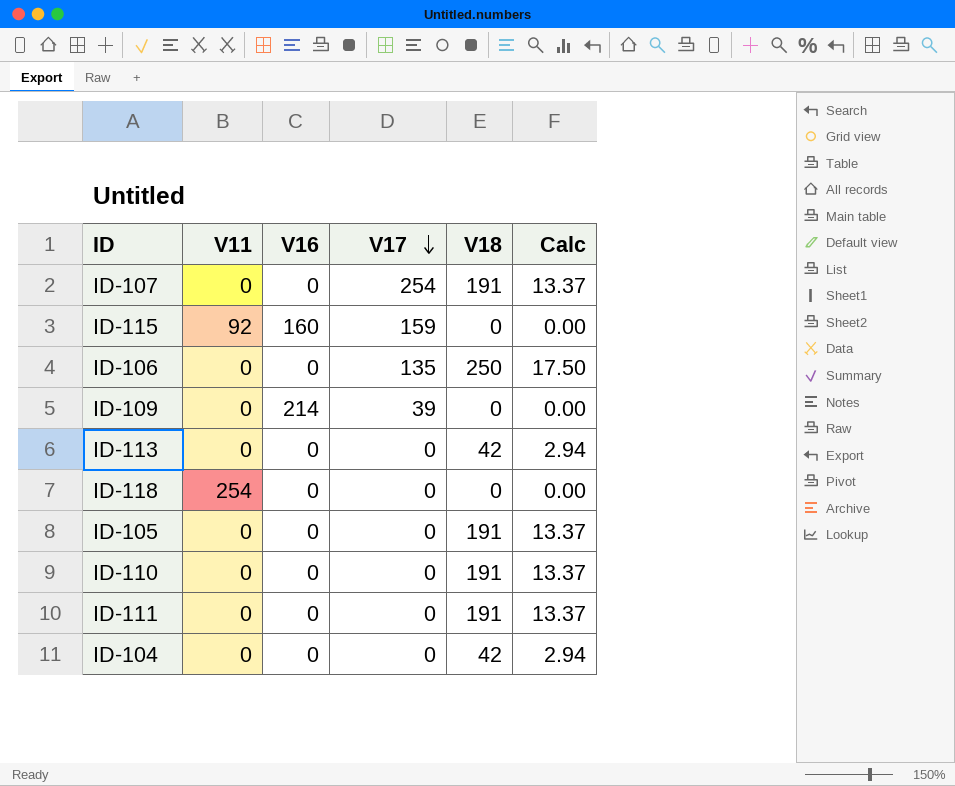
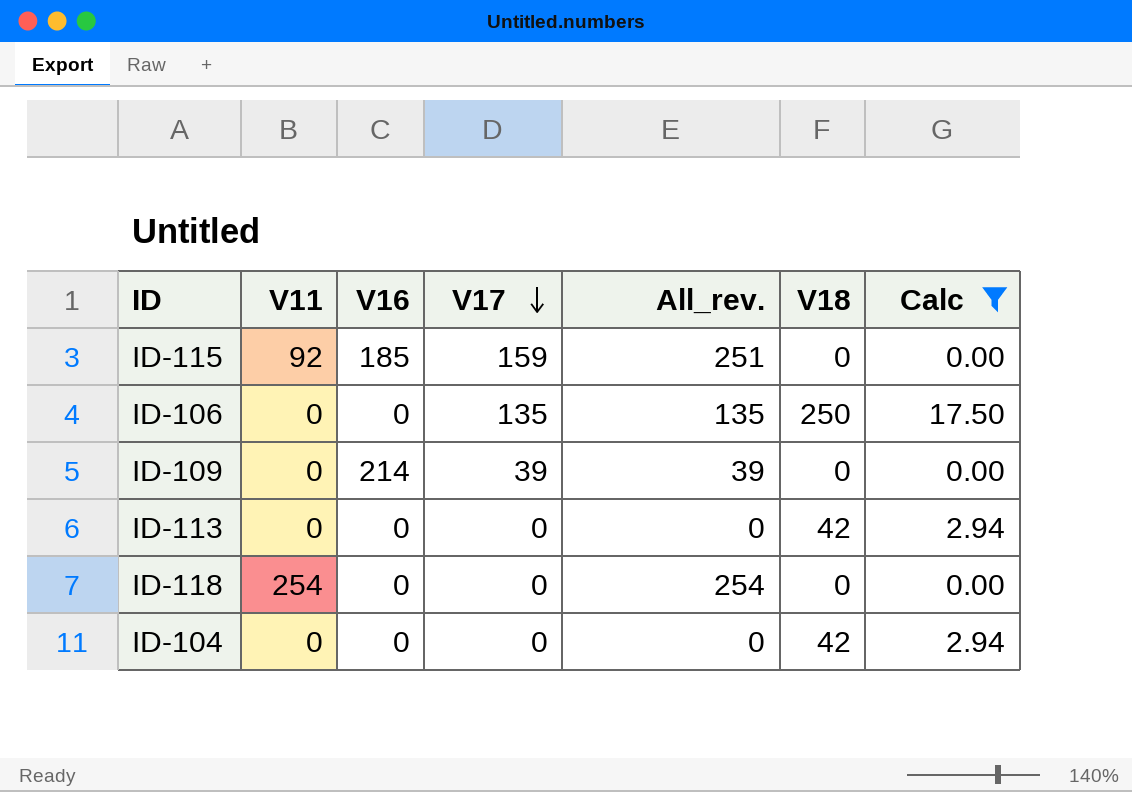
filter: none -> Calc != 13.37
column All_rev. | formula: none -> [V11] + [V17]
ID-115 | V16: 160 -> 185

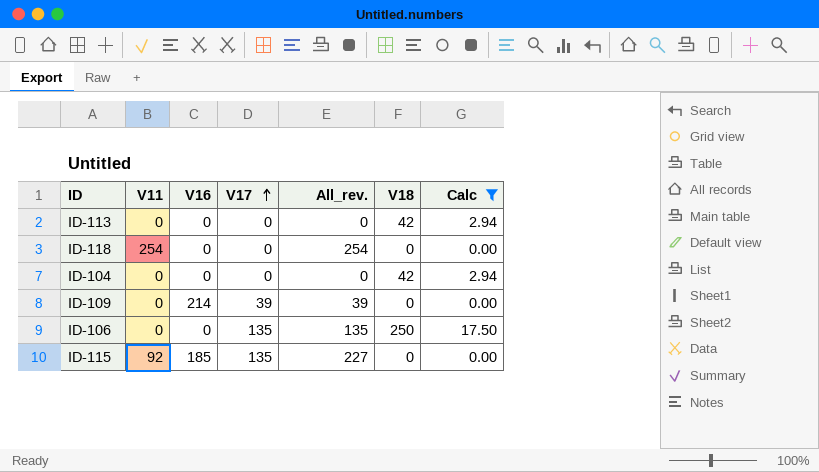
row order: V17 descending -> V17 ascending
ID-115 | V17: 159 -> 135
ID-115 | All_rev.: 251 -> 227

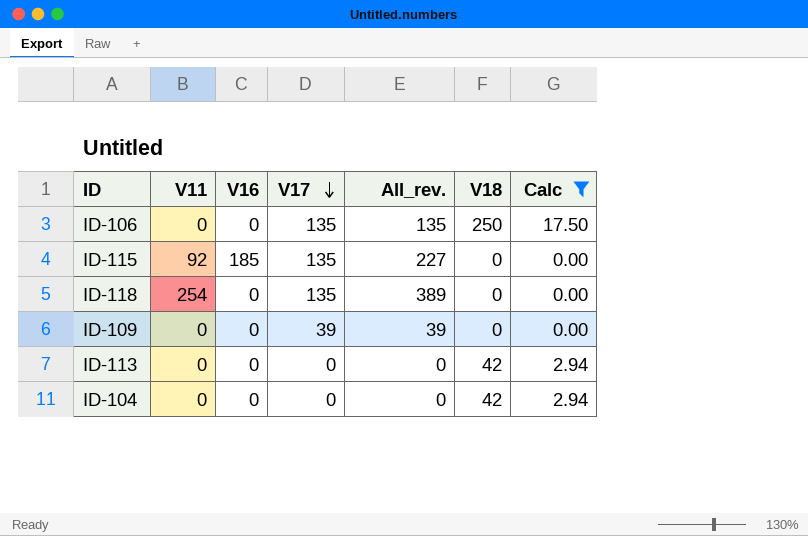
row order: V17 ascending -> V17 descending
ID-118 | V17: 0 -> 135
ID-118 | All_rev.: 254 -> 389
ID-109 | V16: 214 -> 0

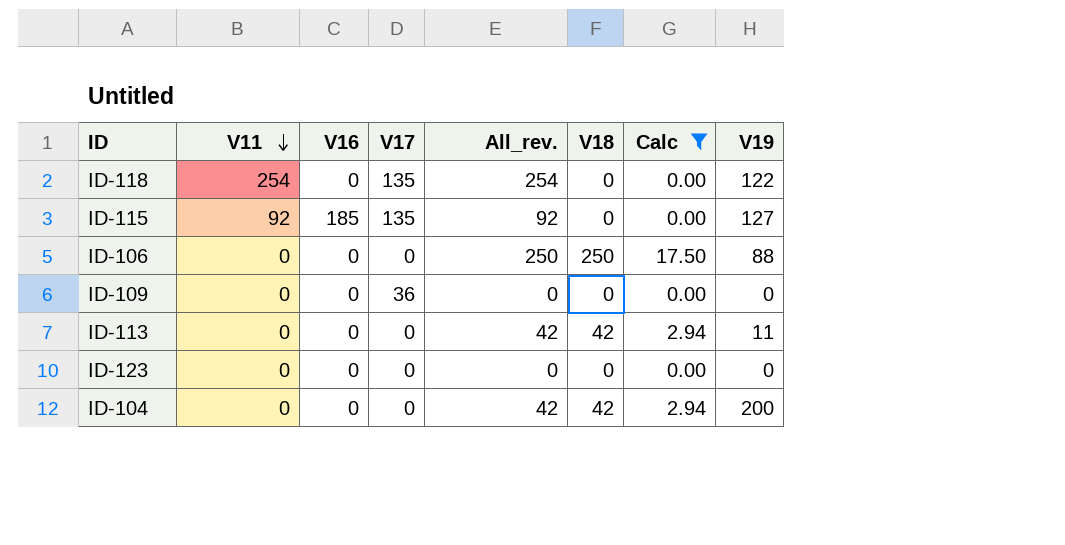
row order: V17 descending -> V11 descending
column All_rev. | formula: [V11] + [V17] -> [V11] + [V18]
column V19 | position: none -> 8
ID-106 | V17: 135 -> 0
ID-109 | V17: 39 -> 36
row ID-123: none -> 0 | 0 | 0 | 0 | 0 | 0.00 | 0

